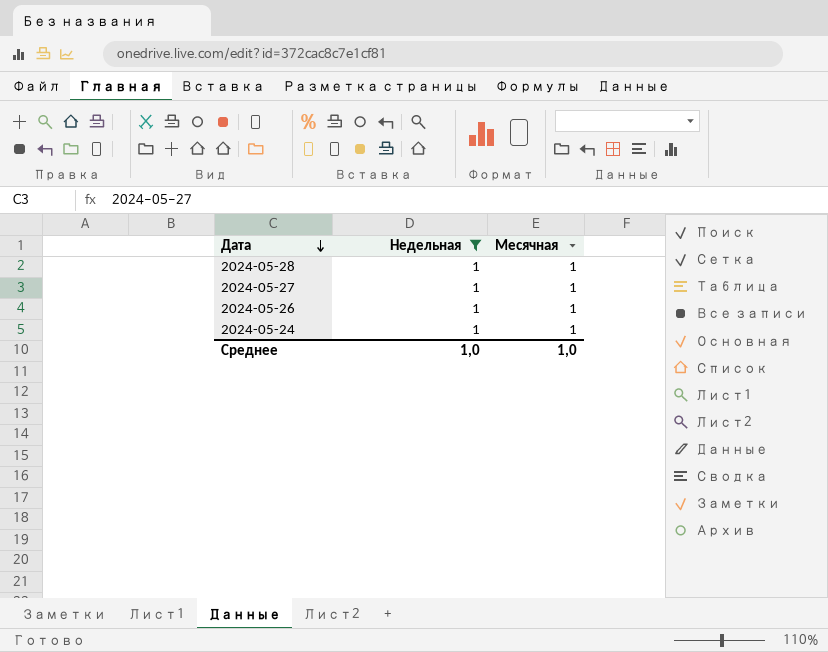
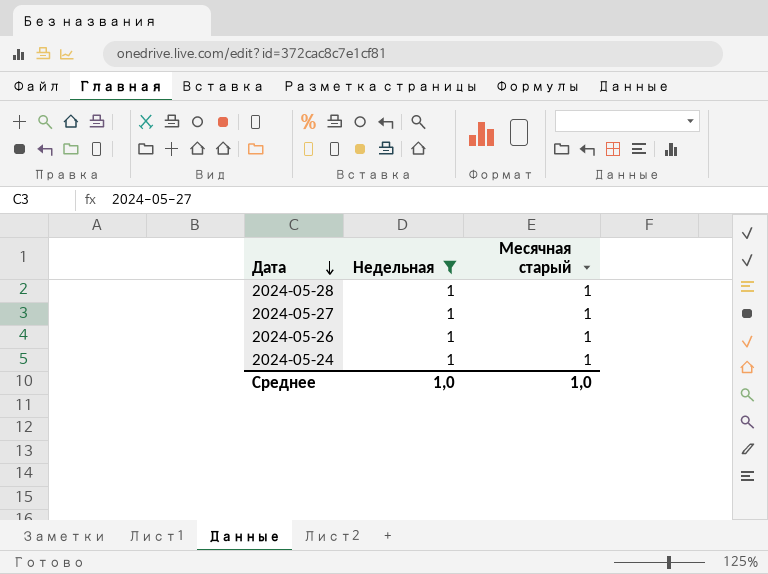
column name: Месячная -> Месячная старый

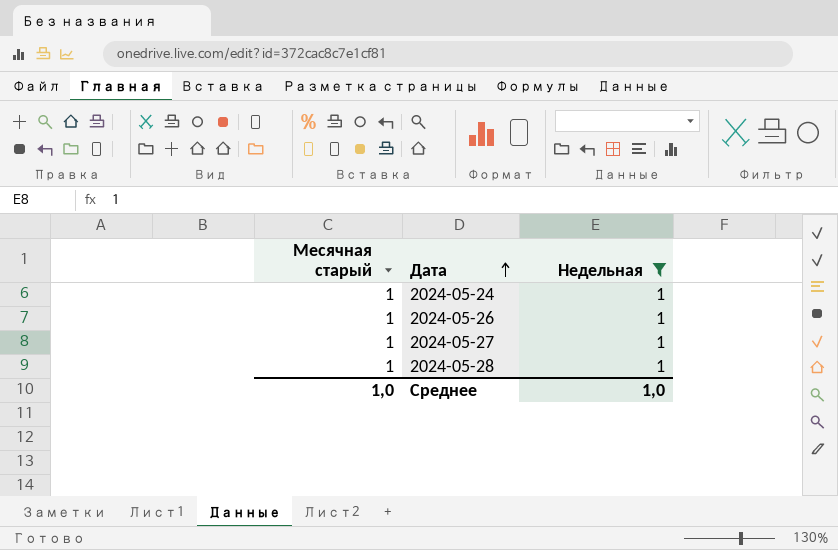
row order: Дата descending -> Дата ascending
column Месячная старый | position: 3 -> 1

